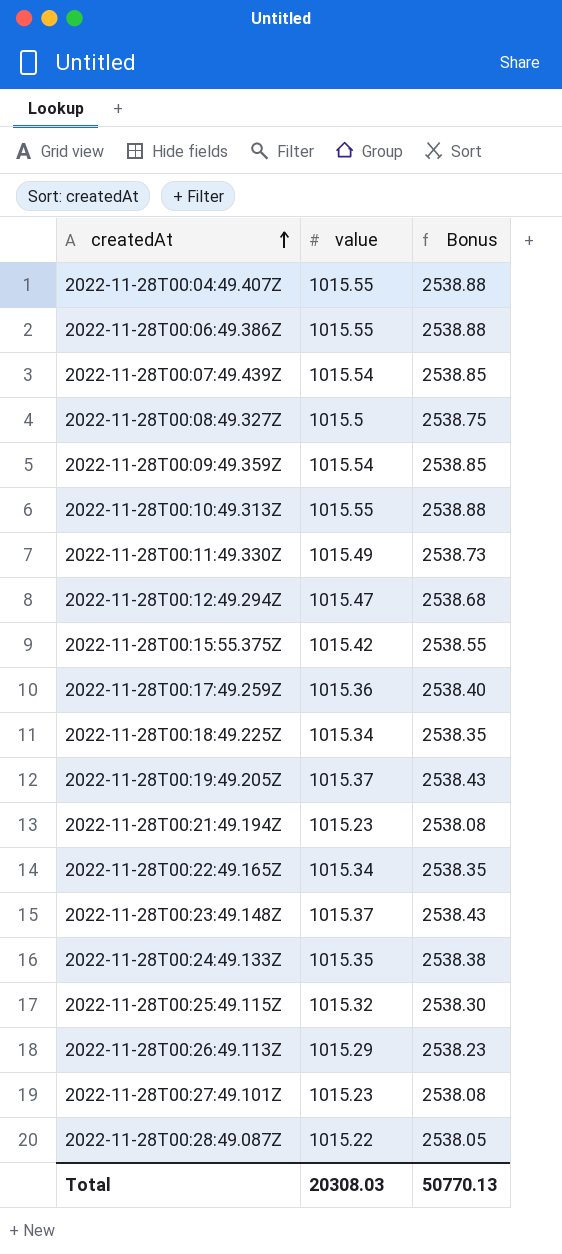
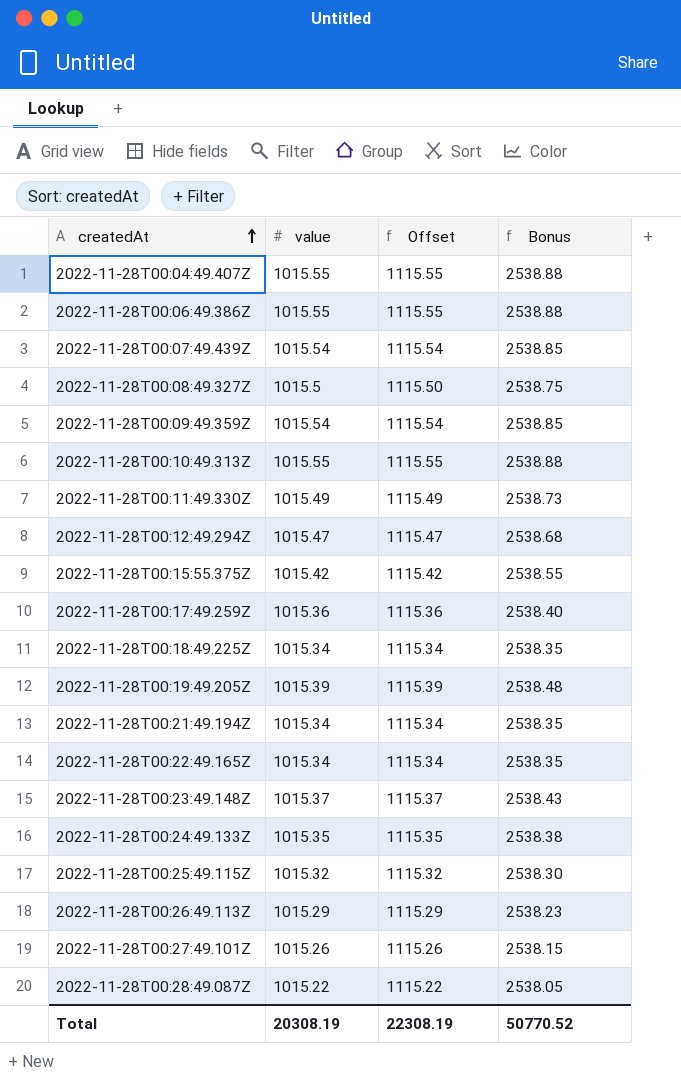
column Offset | formula: none -> [value] + 100
2022-11-28T00:19:49.205Z | value: 1015.37 -> 1015.39
2022-11-28T00:19:49.205Z | Bonus: 2538.43 -> 2538.48
2022-11-28T00:21:49.194Z | value: 1015.23 -> 1015.34
2022-11-28T00:21:49.194Z | Bonus: 2538.08 -> 2538.35
2022-11-28T00:27:49.101Z | value: 1015.23 -> 1015.26
2022-11-28T00:27:49.101Z | Bonus: 2538.08 -> 2538.15
Total | value: 20308.03 -> 20308.19
Total | Bonus: 50770.13 -> 50770.52

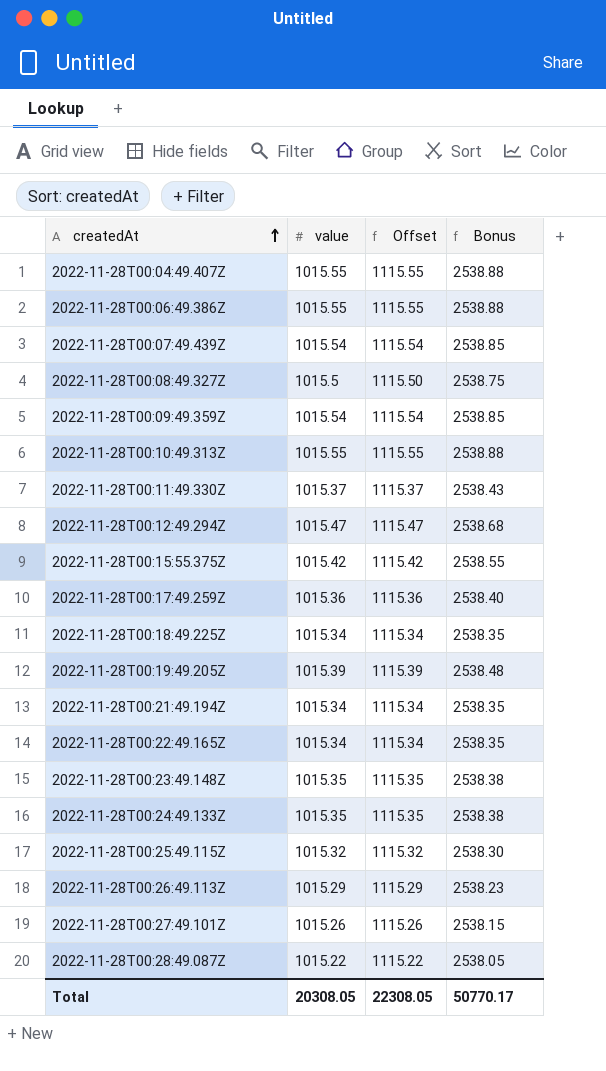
2022-11-28T00:11:49.330Z | value: 1015.49 -> 1015.37
2022-11-28T00:11:49.330Z | Offset: 1115.49 -> 1115.37
2022-11-28T00:11:49.330Z | Bonus: 2538.73 -> 2538.43
2022-11-28T00:23:49.148Z | value: 1015.37 -> 1015.35
2022-11-28T00:23:49.148Z | Offset: 1115.37 -> 1115.35
2022-11-28T00:23:49.148Z | Bonus: 2538.43 -> 2538.38
Total | value: 20308.19 -> 20308.05
Total | Offset: 22308.19 -> 22308.05
Total | Bonus: 50770.52 -> 50770.17

